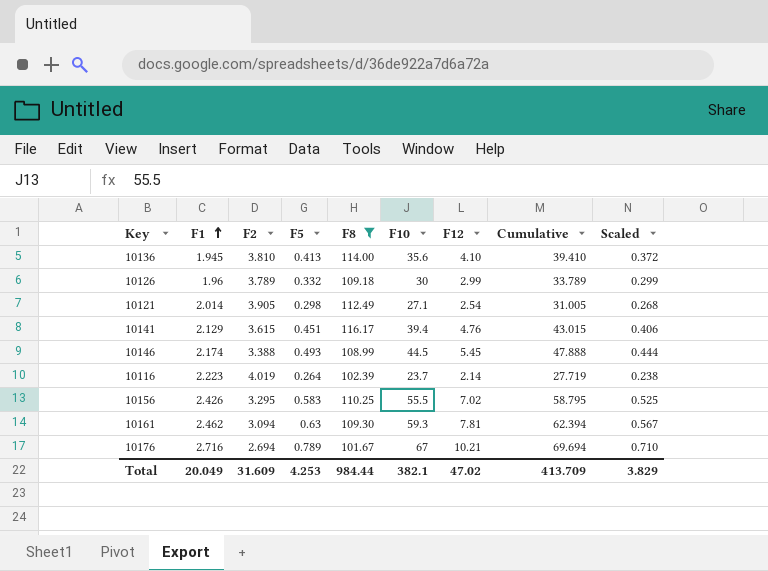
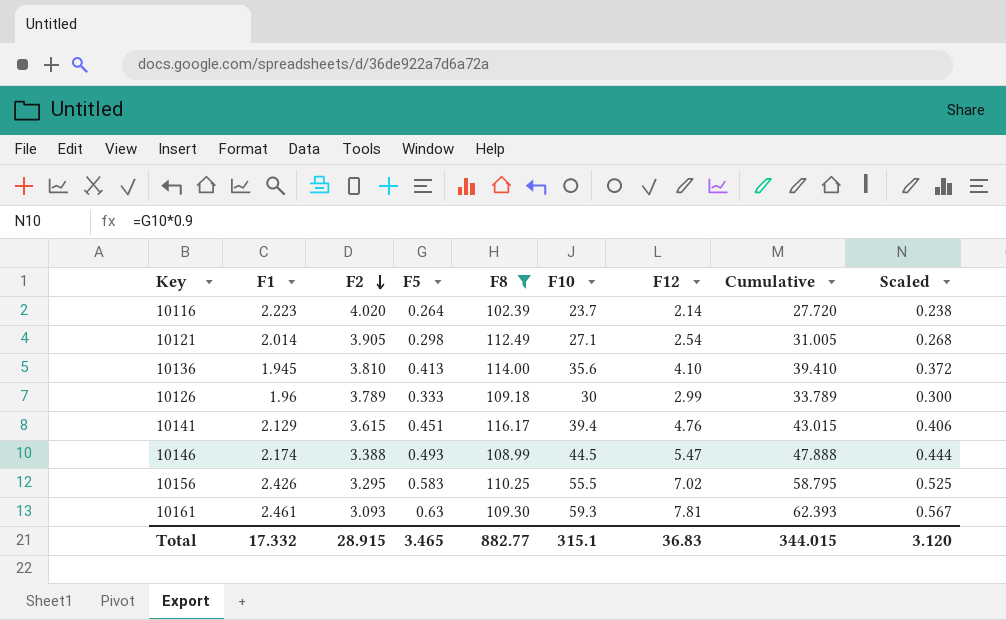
row order: F1 ascending -> F2 descending
row 10176: 2.716 | 2.694 | 0.789 | 101.67 | 67 | 10.21 | 69.694 | 0.710 -> none
10116 | F2: 4.019 -> 4.020
10116 | Cumulative: 27.719 -> 27.720
10126 | F5: 0.332 -> 0.333
10126 | Scaled: 0.299 -> 0.300
10146 | F12: 5.45 -> 5.47
10161 | F1: 2.462 -> 2.461
10161 | F2: 3.094 -> 3.093
10161 | Cumulative: 62.394 -> 62.393
Total | F1: 20.049 -> 17.332
Total | F2: 31.609 -> 28.915
Total | F5: 4.253 -> 3.465
Total | F8: 984.44 -> 882.77
Total | F10: 382.1 -> 315.1
Total | F12: 47.02 -> 36.83
Total | Cumulative: 413.709 -> 344.015
Total | Scaled: 3.829 -> 3.120

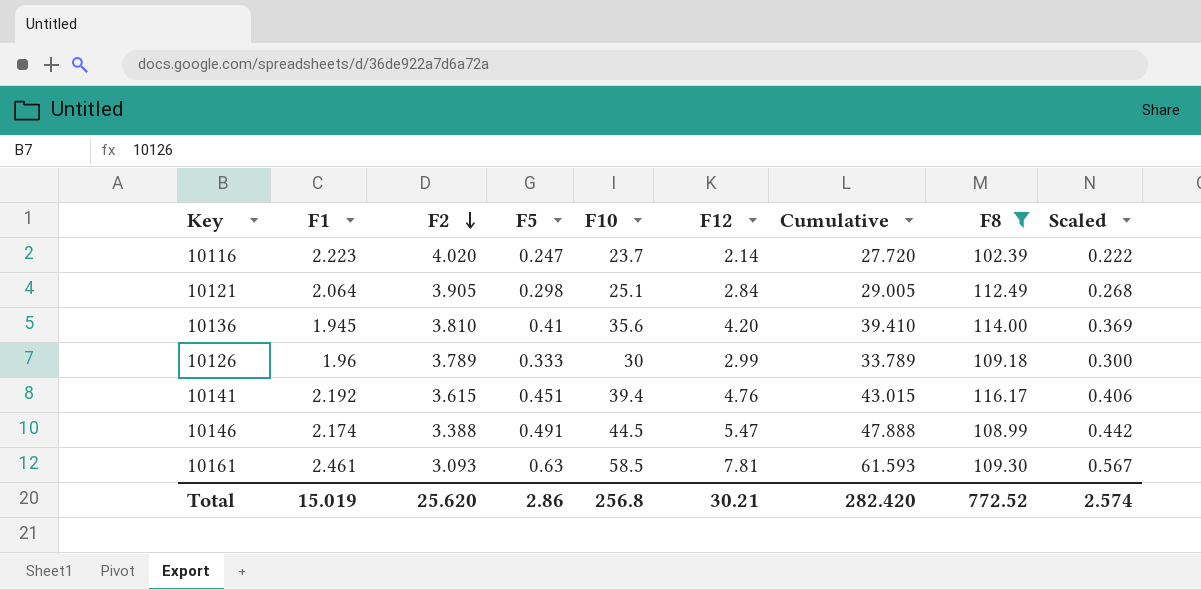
column F8 | position: 5 -> 8
row 10156: 2.426 | 3.295 | 0.583 | 110.25 | 55.5 | 7.02 | 58.795 | 0.525 -> none
10116 | F5: 0.264 -> 0.247
10116 | Scaled: 0.238 -> 0.222
10121 | F1: 2.014 -> 2.064
10121 | F10: 27.1 -> 25.1
10121 | F12: 2.54 -> 2.84
10121 | Cumulative: 31.005 -> 29.005
10136 | F5: 0.413 -> 0.41
10136 | F12: 4.10 -> 4.20
10136 | Scaled: 0.372 -> 0.369
10141 | F1: 2.129 -> 2.192
10146 | F5: 0.493 -> 0.491
10146 | Scaled: 0.444 -> 0.442
10161 | F10: 59.3 -> 58.5
10161 | Cumulative: 62.393 -> 61.593
Total | F1: 17.332 -> 15.019
Total | F2: 28.915 -> 25.620
Total | F5: 3.465 -> 2.86
Total | F10: 315.1 -> 256.8
Total | F12: 36.83 -> 30.21
Total | Cumulative: 344.015 -> 282.420
Total | F8: 882.77 -> 772.52
Total | Scaled: 3.120 -> 2.574

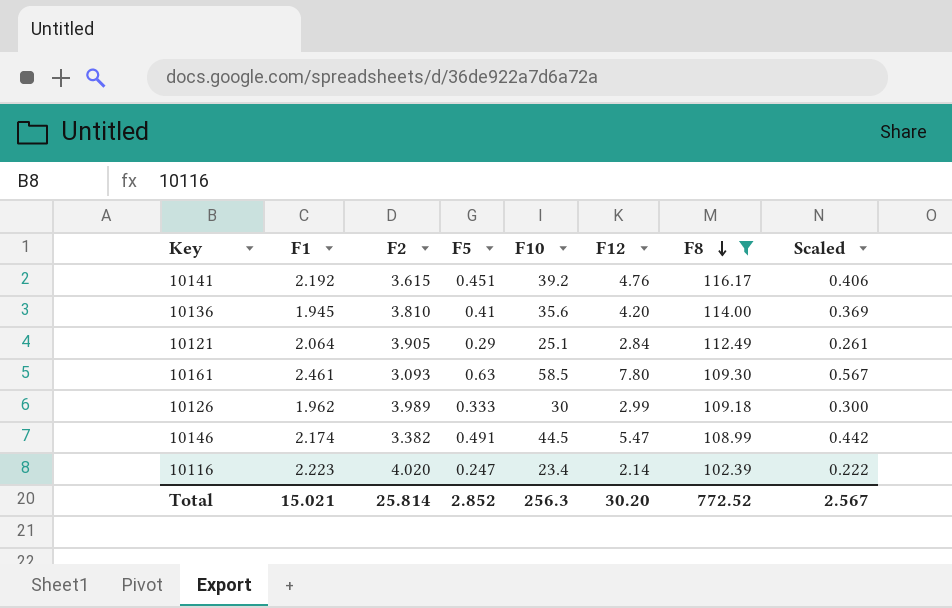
row order: F2 descending -> F8 descending
column Cumulative | formula: [F2] + [F10] -> none
10141 | F10: 39.4 -> 39.2
10121 | F5: 0.298 -> 0.29
10121 | Scaled: 0.268 -> 0.261
10161 | F12: 7.81 -> 7.80
10126 | F1: 1.96 -> 1.962
10126 | F2: 3.789 -> 3.989
10146 | F2: 3.388 -> 3.382
10116 | F10: 23.7 -> 23.4
Total | F1: 15.019 -> 15.021
Total | F2: 25.620 -> 25.814
Total | F5: 2.86 -> 2.852
Total | F10: 256.8 -> 256.3
Total | F12: 30.21 -> 30.20
Total | Scaled: 2.574 -> 2.567

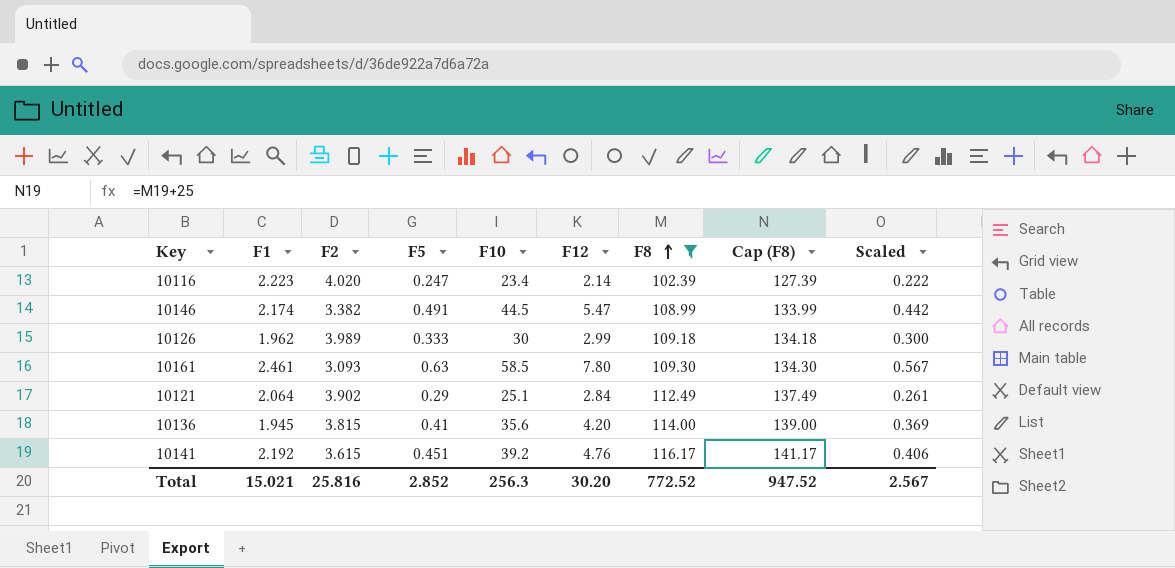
row order: F8 descending -> F8 ascending
column Cap (F8) | formula: none -> [F8] + 25
10121 | F2: 3.905 -> 3.902
10136 | F2: 3.810 -> 3.815
Total | F2: 25.814 -> 25.816

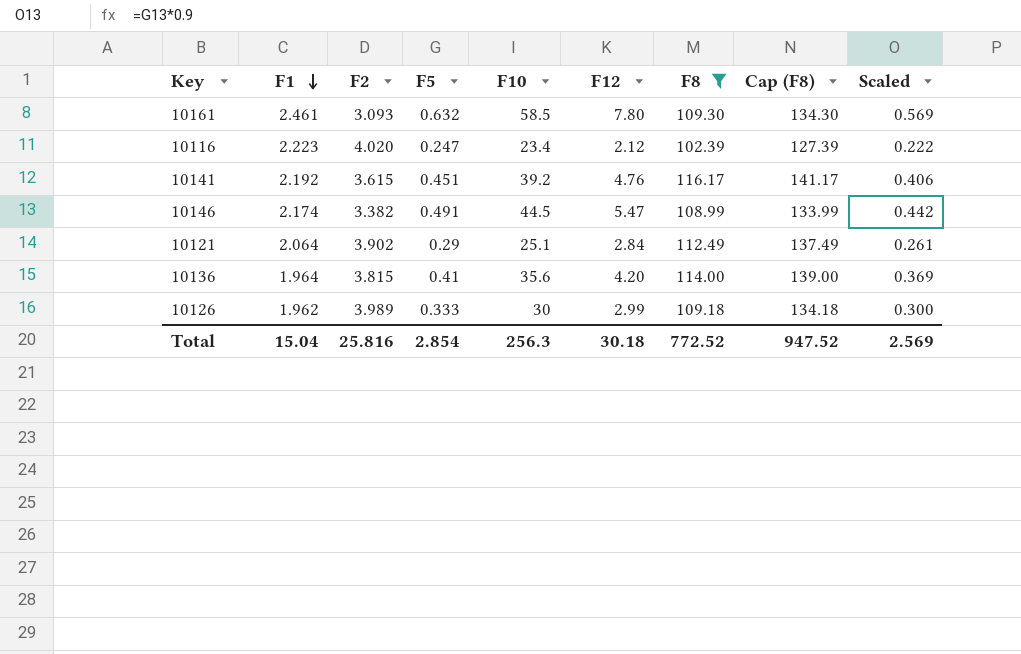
row order: F8 ascending -> F1 descending
10161 | F5: 0.63 -> 0.632
10161 | Scaled: 0.567 -> 0.569
10116 | F12: 2.14 -> 2.12
10136 | F1: 1.945 -> 1.964
Total | F1: 15.021 -> 15.04
Total | F5: 2.852 -> 2.854
Total | F12: 30.20 -> 30.18
Total | Scaled: 2.567 -> 2.569

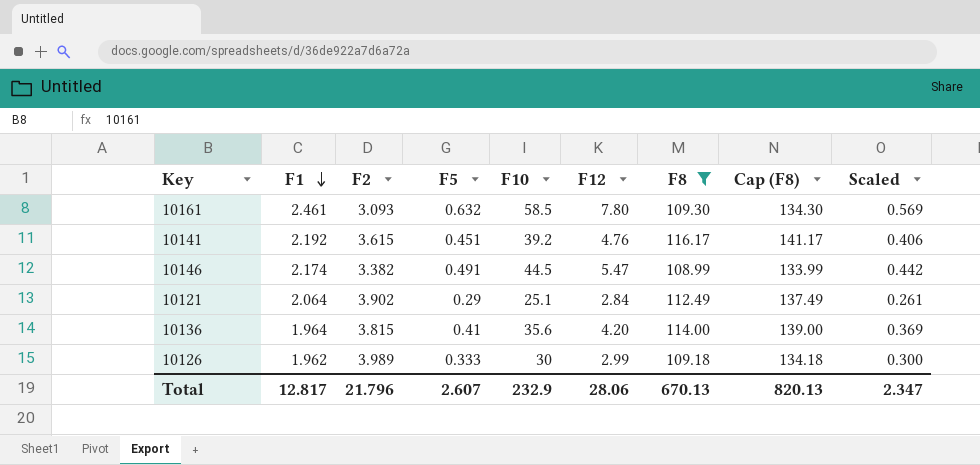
row 10116: 2.223 | 4.020 | 0.247 | 23.4 | 2.12 | 102.39 | 127.39 | 0.222 -> none
Total | F1: 15.04 -> 12.817
Total | F2: 25.816 -> 21.796
Total | F5: 2.854 -> 2.607
Total | F10: 256.3 -> 232.9
Total | F12: 30.18 -> 28.06
Total | F8: 772.52 -> 670.13
Total | Cap (F8): 947.52 -> 820.13
Total | Scaled: 2.569 -> 2.347

